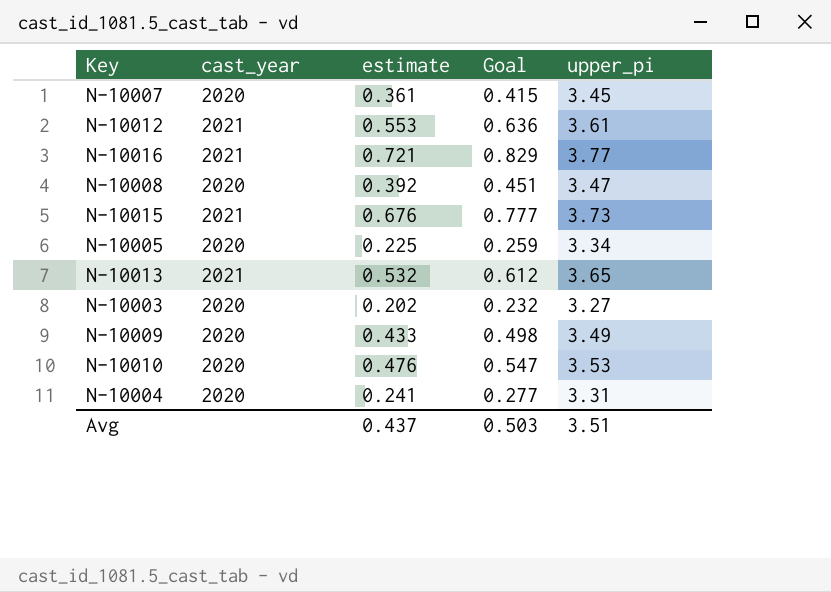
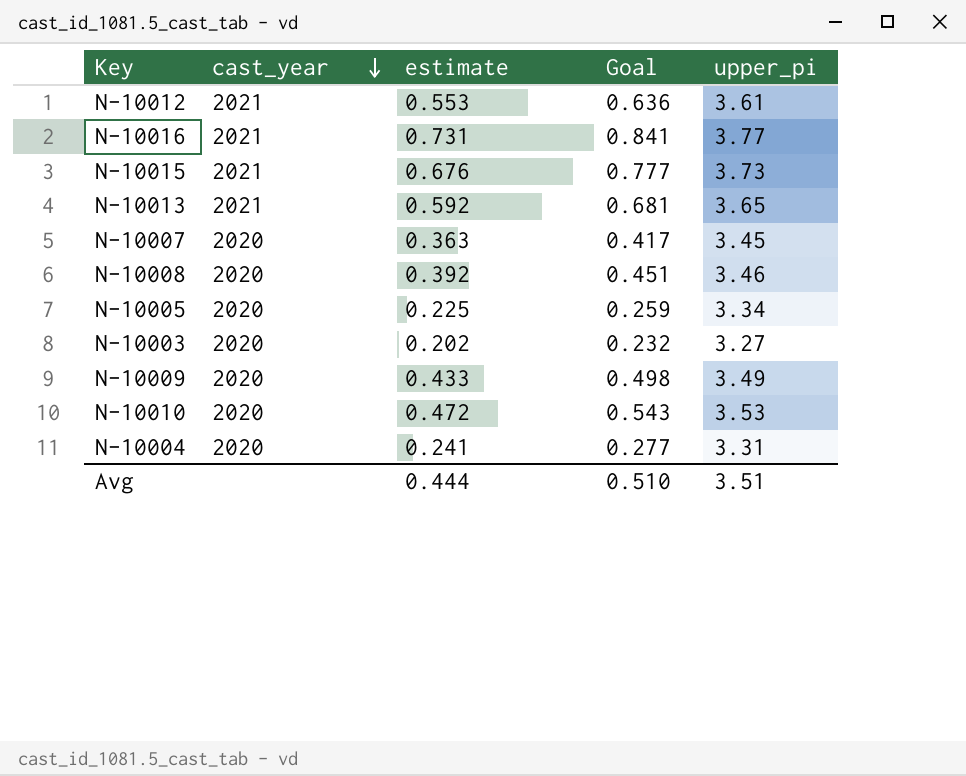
row order: none -> cast_year descending
N-10016 | estimate: 0.721 -> 0.731
N-10016 | Goal: 0.829 -> 0.841
N-10013 | estimate: 0.532 -> 0.592
N-10013 | Goal: 0.612 -> 0.681
N-10007 | estimate: 0.361 -> 0.363
N-10007 | Goal: 0.415 -> 0.417
N-10008 | upper_pi: 3.47 -> 3.46
N-10010 | estimate: 0.476 -> 0.472
N-10010 | Goal: 0.547 -> 0.543
Avg | estimate: 0.437 -> 0.444
Avg | Goal: 0.503 -> 0.510

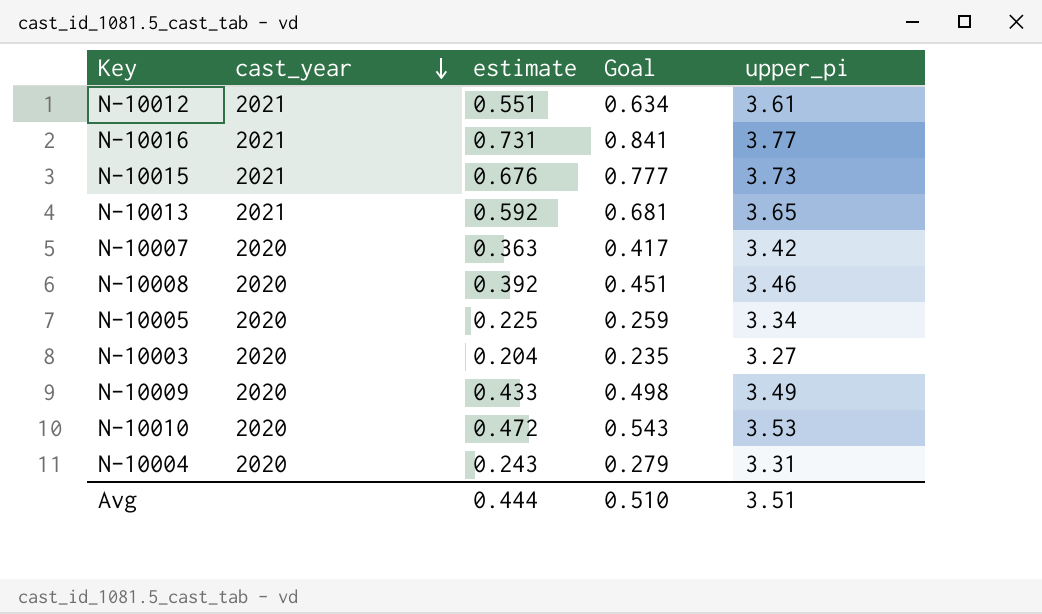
N-10012 | estimate: 0.553 -> 0.551
N-10012 | Goal: 0.636 -> 0.634
N-10007 | upper_pi: 3.45 -> 3.42
N-10003 | estimate: 0.202 -> 0.204
N-10003 | Goal: 0.232 -> 0.235
N-10004 | estimate: 0.241 -> 0.243
N-10004 | Goal: 0.277 -> 0.279

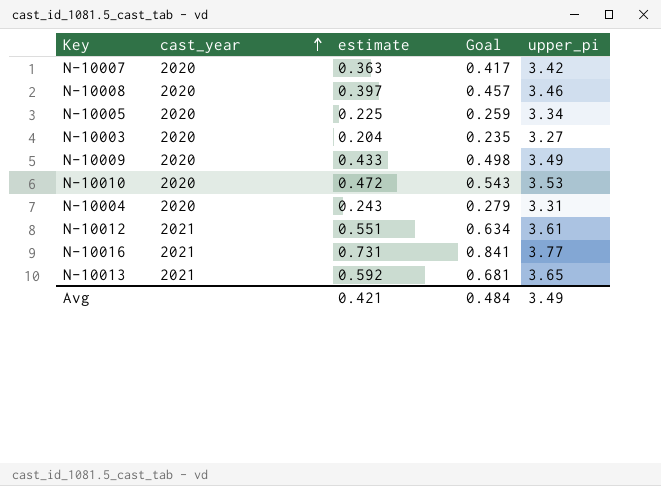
row order: cast_year descending -> cast_year ascending
row N-10015: 2021 | 0.676 | 0.777 | 3.73 -> none
N-10008 | estimate: 0.392 -> 0.397
N-10008 | Goal: 0.451 -> 0.457
Avg | estimate: 0.444 -> 0.421
Avg | Goal: 0.510 -> 0.484
Avg | upper_pi: 3.51 -> 3.49

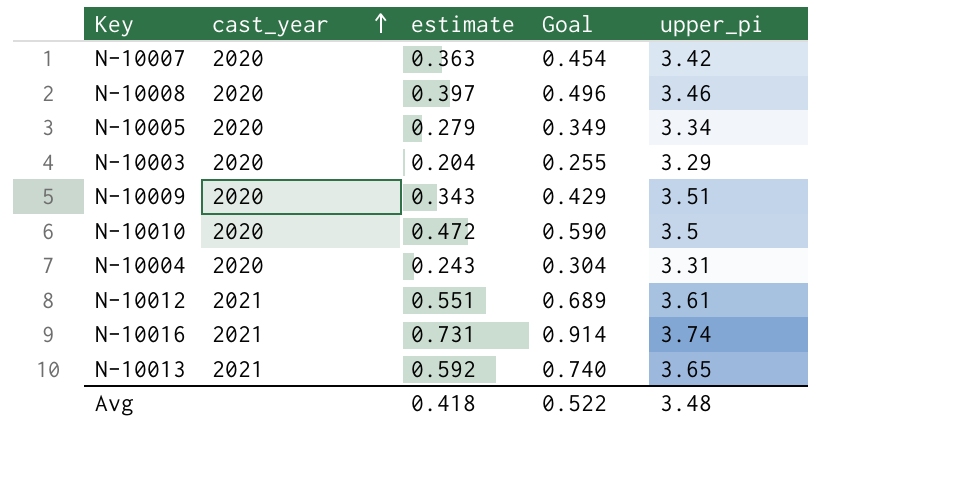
column Goal | formula: [estimate] * 1.15 -> [estimate] * 1.25
N-10005 | estimate: 0.225 -> 0.279
N-10003 | upper_pi: 3.27 -> 3.29
N-10009 | estimate: 0.433 -> 0.343
N-10009 | upper_pi: 3.49 -> 3.51
N-10010 | upper_pi: 3.53 -> 3.5
N-10016 | upper_pi: 3.77 -> 3.74
Avg | estimate: 0.421 -> 0.418
Avg | Goal: 0.484 -> 0.522
Avg | upper_pi: 3.49 -> 3.48

